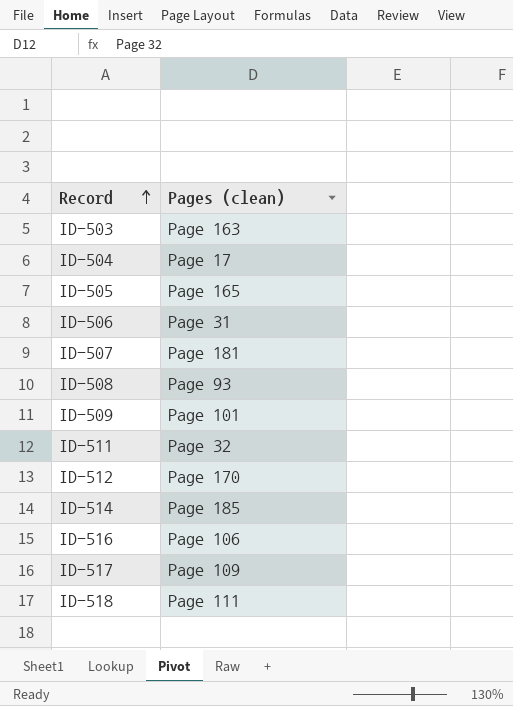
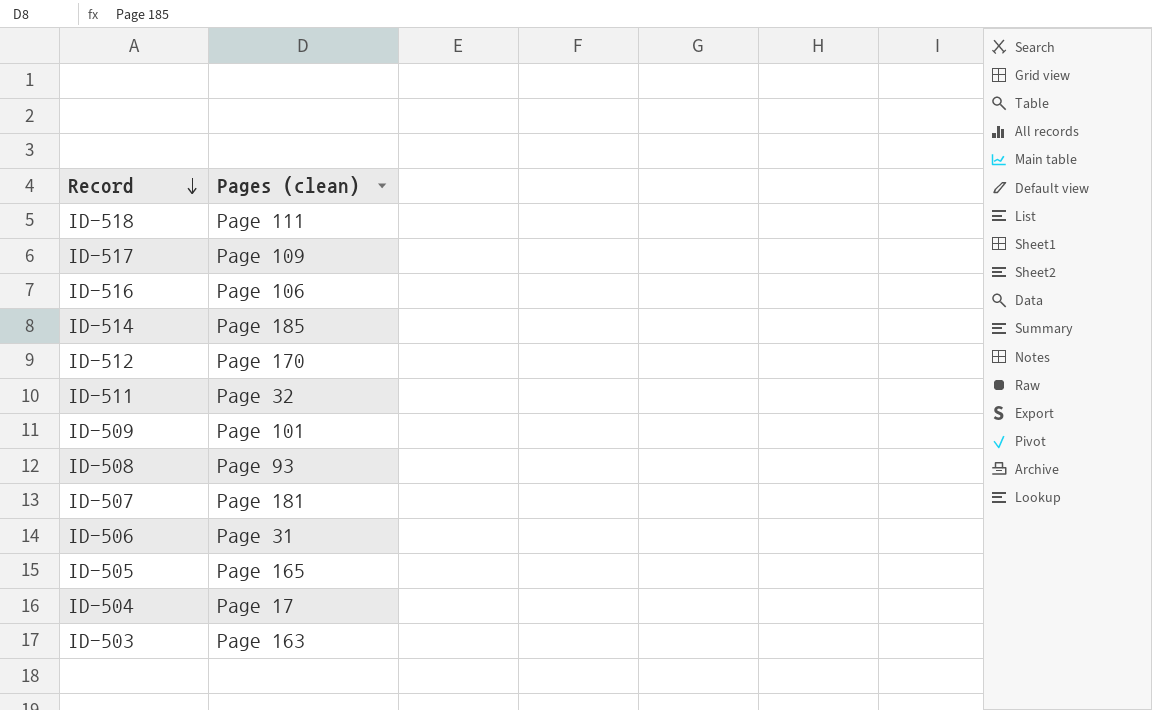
row order: Record ascending -> Record descending

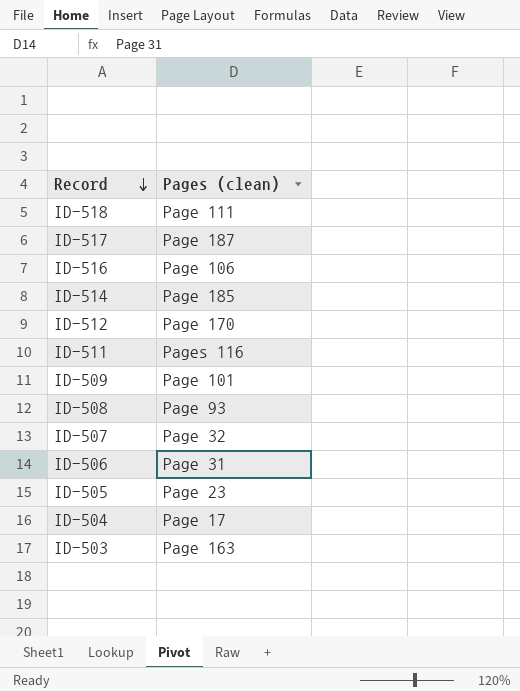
ID-517 | Pages (clean): Page 109 -> Page 187
ID-511 | Pages (clean): Page 32 -> Pages 116
ID-507 | Pages (clean): Page 181 -> Page 32
ID-505 | Pages (clean): Page 165 -> Page 23

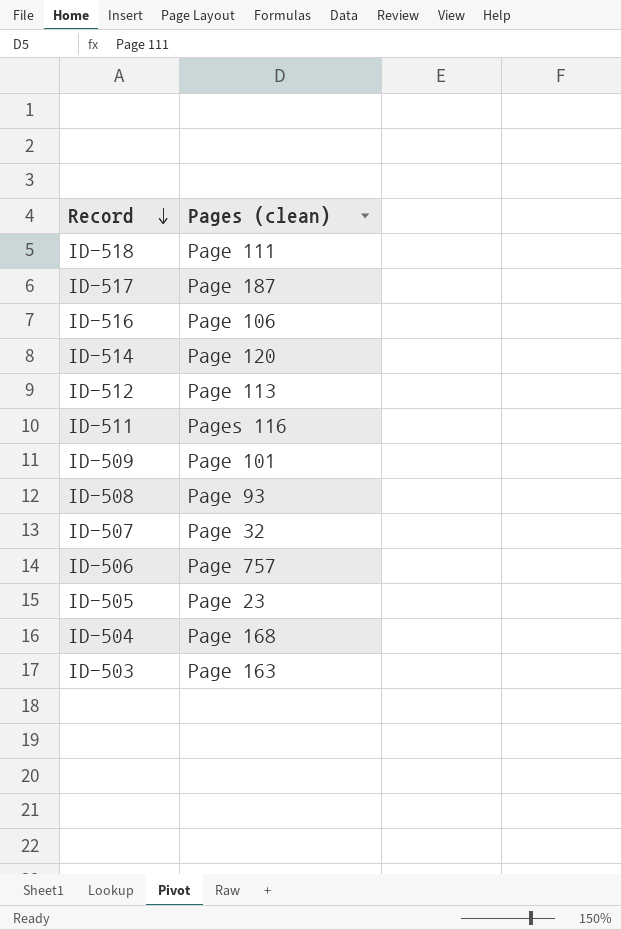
ID-514 | Pages (clean): Page 185 -> Page 120
ID-512 | Pages (clean): Page 170 -> Page 113
ID-506 | Pages (clean): Page 31 -> Page 757
ID-504 | Pages (clean): Page 17 -> Page 168

